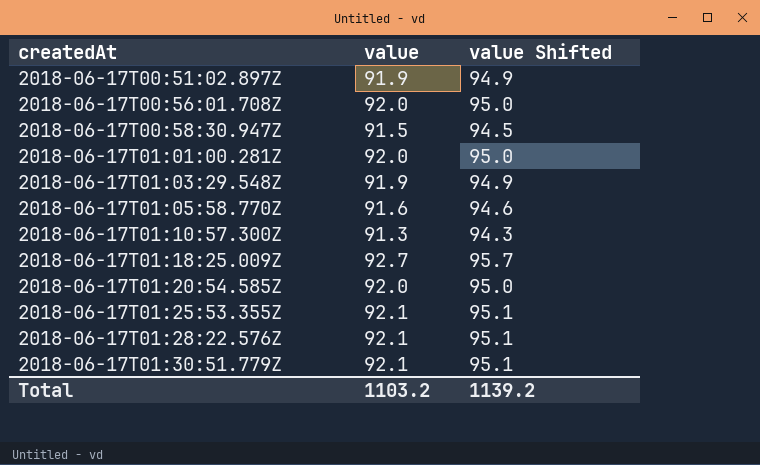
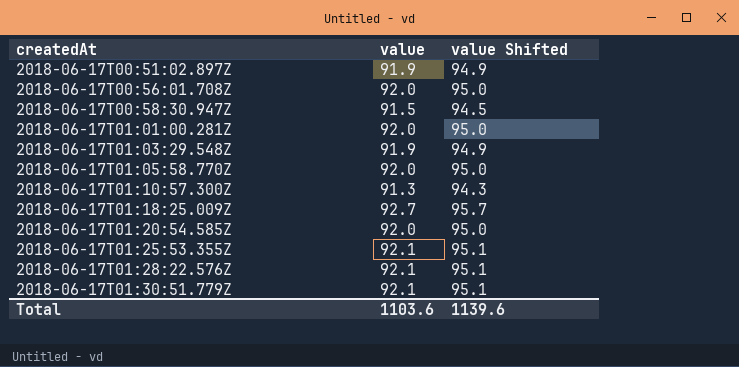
2018-06-17T01:05:58.770Z | value: 91.6 -> 92.0
2018-06-17T01:05:58.770Z | value Shifted: 94.6 -> 95.0
Total | value: 1103.2 -> 1103.6
Total | value Shifted: 1139.2 -> 1139.6

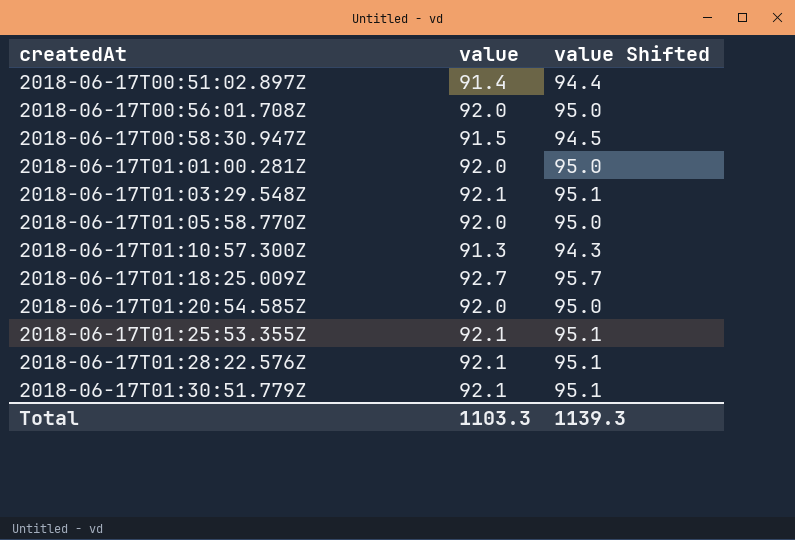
2018-06-17T00:51:02.897Z | value: 91.9 -> 91.4
2018-06-17T00:51:02.897Z | value Shifted: 94.9 -> 94.4
2018-06-17T01:03:29.548Z | value: 91.9 -> 92.1
2018-06-17T01:03:29.548Z | value Shifted: 94.9 -> 95.1
Total | value: 1103.6 -> 1103.3
Total | value Shifted: 1139.6 -> 1139.3

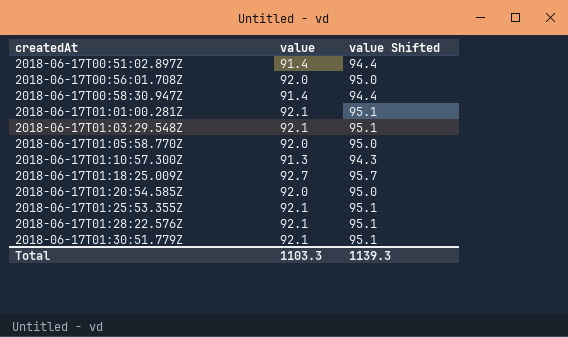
2018-06-17T00:58:30.947Z | value: 91.5 -> 91.4
2018-06-17T00:58:30.947Z | value Shifted: 94.5 -> 94.4
2018-06-17T01:01:00.281Z | value: 92.0 -> 92.1
2018-06-17T01:01:00.281Z | value Shifted: 95.0 -> 95.1

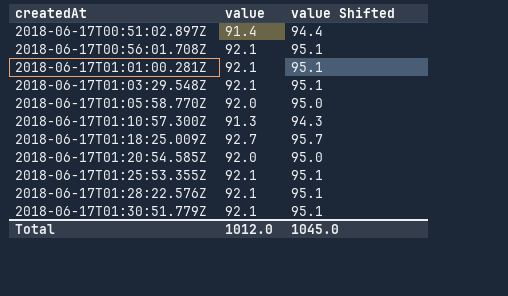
row 2018-06-17T00:58:30.947Z: 91.4 | 94.4 -> none
2018-06-17T00:56:01.708Z | value: 92.0 -> 92.1
2018-06-17T00:56:01.708Z | value Shifted: 95.0 -> 95.1
Total | value: 1103.3 -> 1012.0
Total | value Shifted: 1139.3 -> 1045.0

